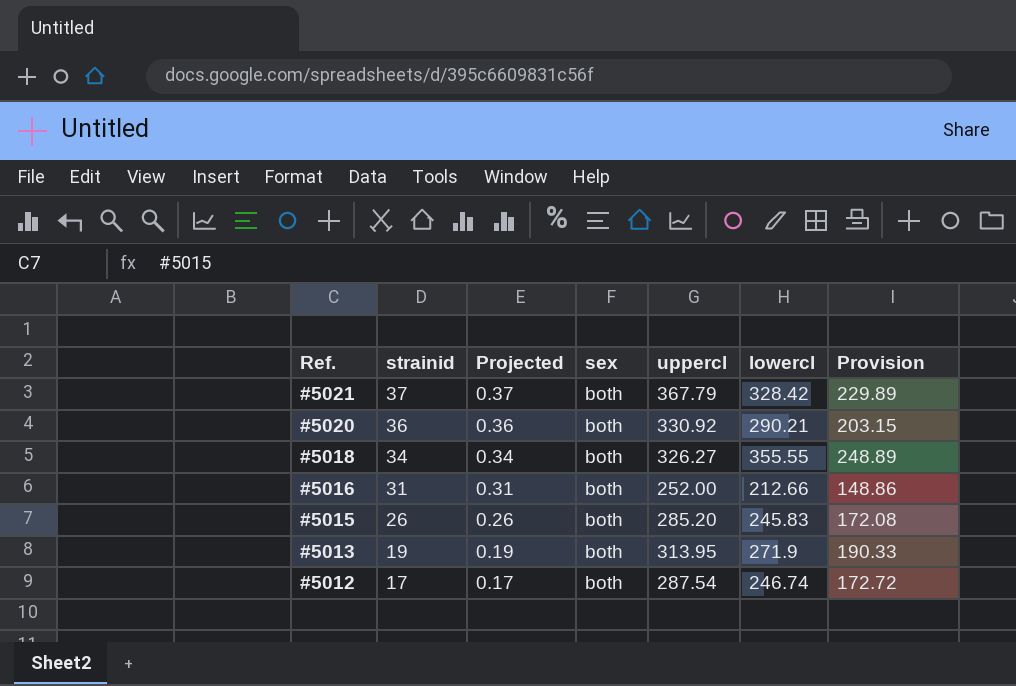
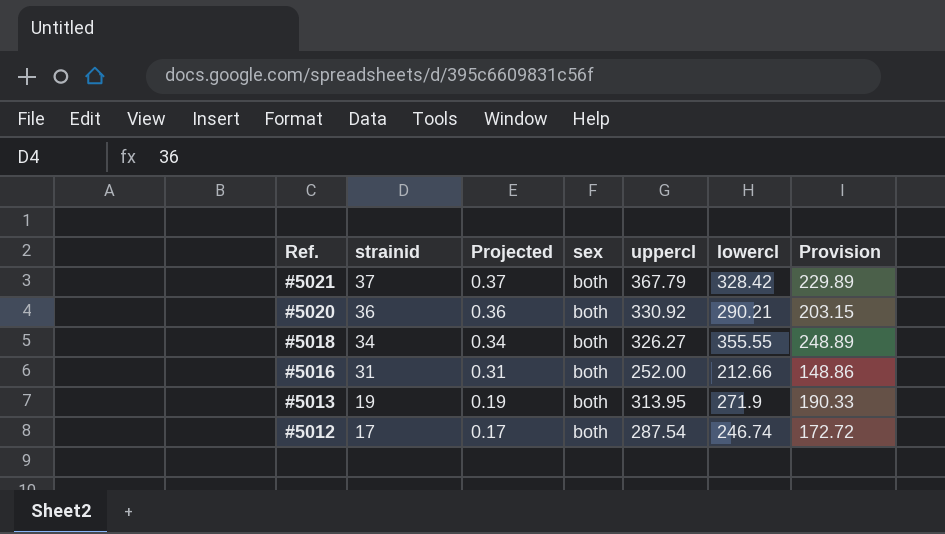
row #5015: 26 | 0.26 | both | 285.20 | 245.83 | 172.08 -> none

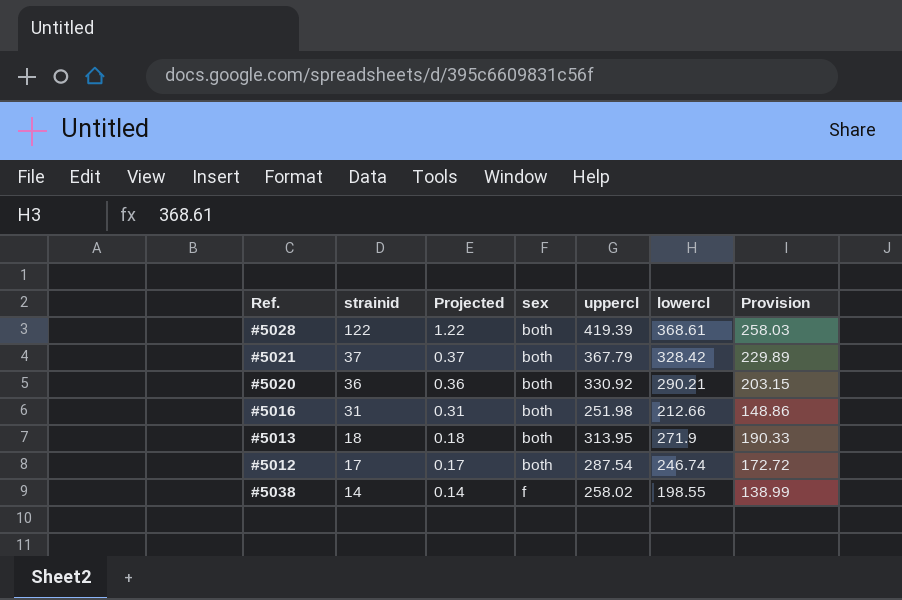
row #5018: 34 | 0.34 | both | 326.27 | 355.55 | 248.89 -> none
row #5028: none -> 122 | 1.22 | both | 419.39 | 368.61 | 258.03
#5016 | uppercl: 252.00 -> 251.98
#5013 | strainid: 19 -> 18
#5013 | Projected: 0.19 -> 0.18
row #5038: none -> 14 | 0.14 | f | 258.02 | 198.55 | 138.99

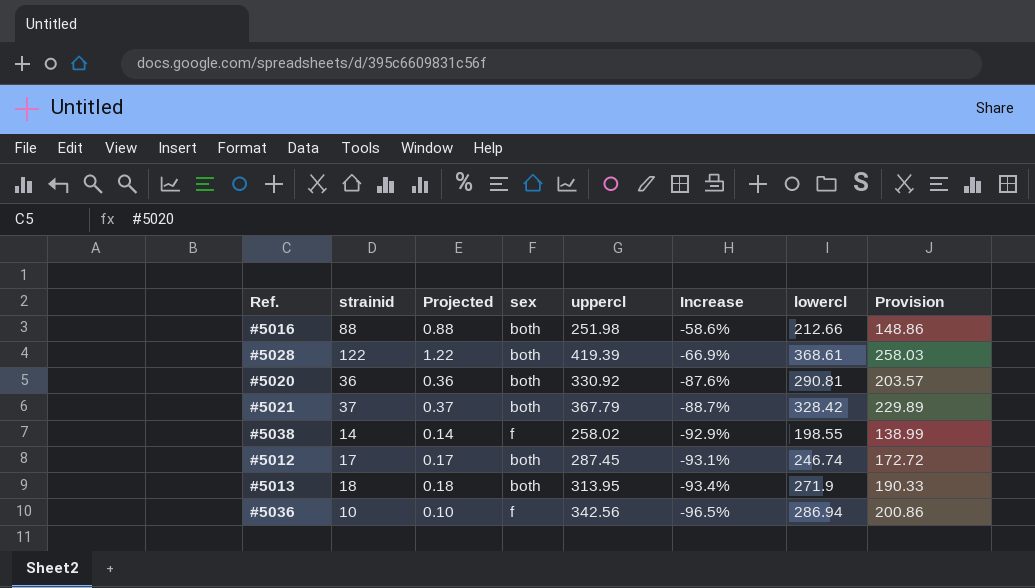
row order: strainid descending -> Increase descending
column Increase | formula: none -> ([strainid] - [lowercl]) / [lowercl]
#5016 | strainid: 31 -> 88
#5016 | Projected: 0.31 -> 0.88
#5020 | lowercl: 290.21 -> 290.81
#5020 | Provision: 203.15 -> 203.57
#5012 | uppercl: 287.54 -> 287.45
row #5036: none -> 10 | 0.10 | f | 342.56 | -96.5% | 286.94 | 200.86

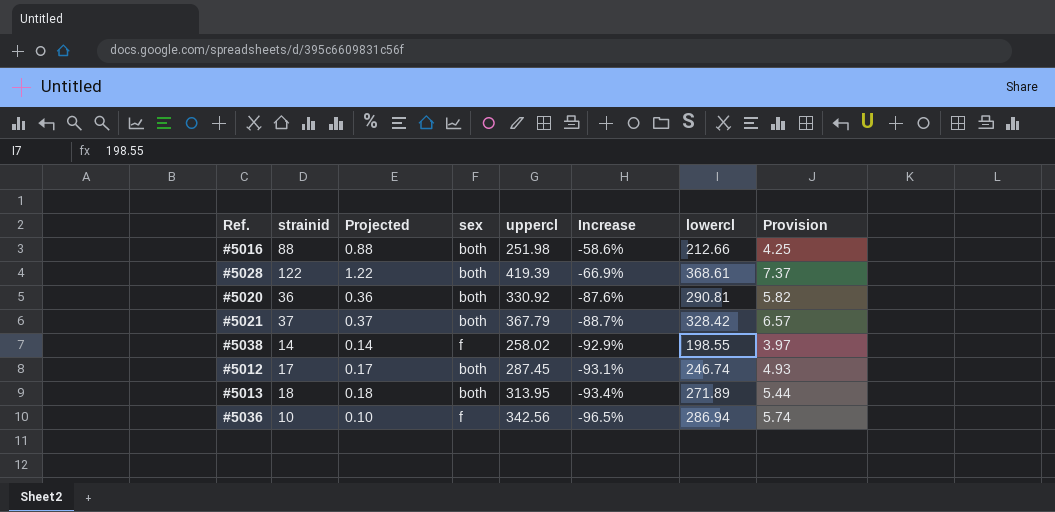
column Provision | formula: [lowercl] * 0.7 -> [lowercl] * 0.02
#5013 | lowercl: 271.9 -> 271.89

